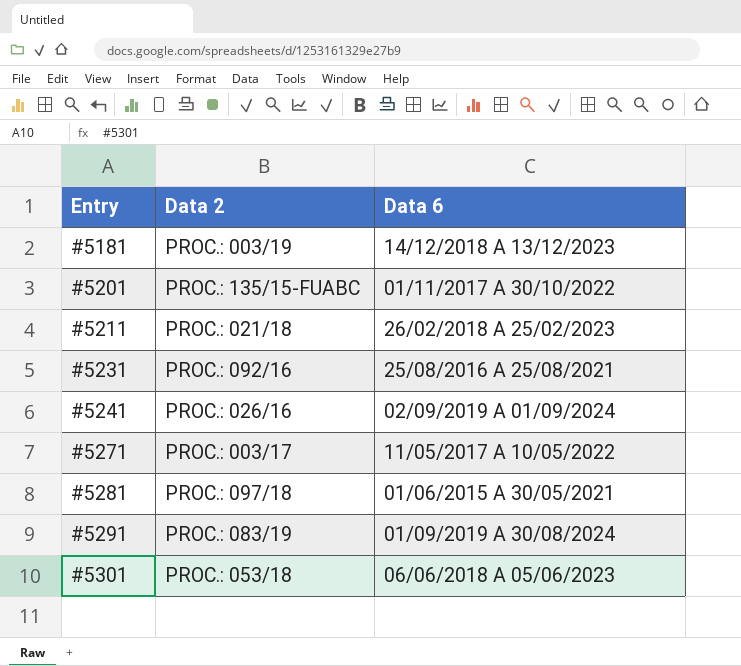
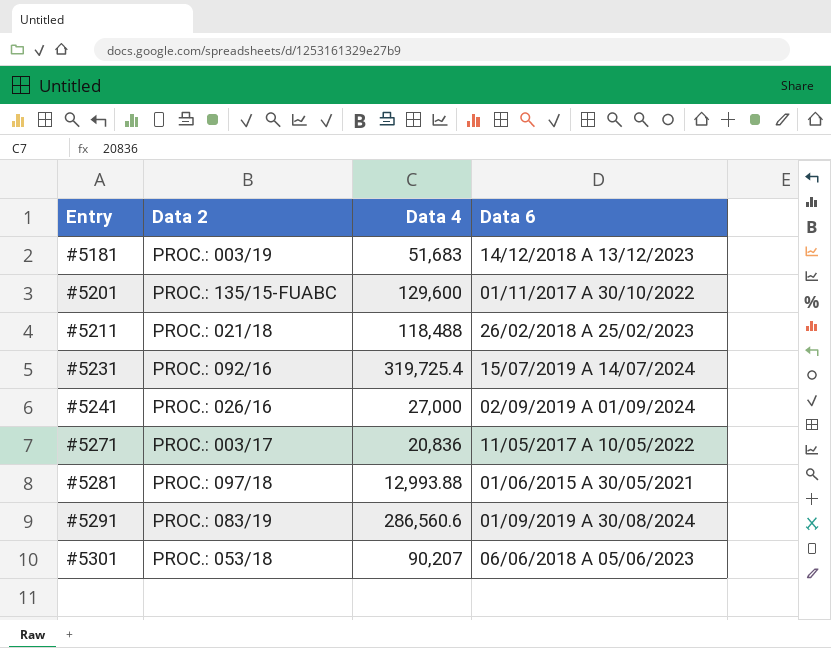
column Data 4 | position: none -> 3
#5231 | Data 6: 25/08/2016 A 25/08/2021 -> 15/07/2019 A 14/07/2024

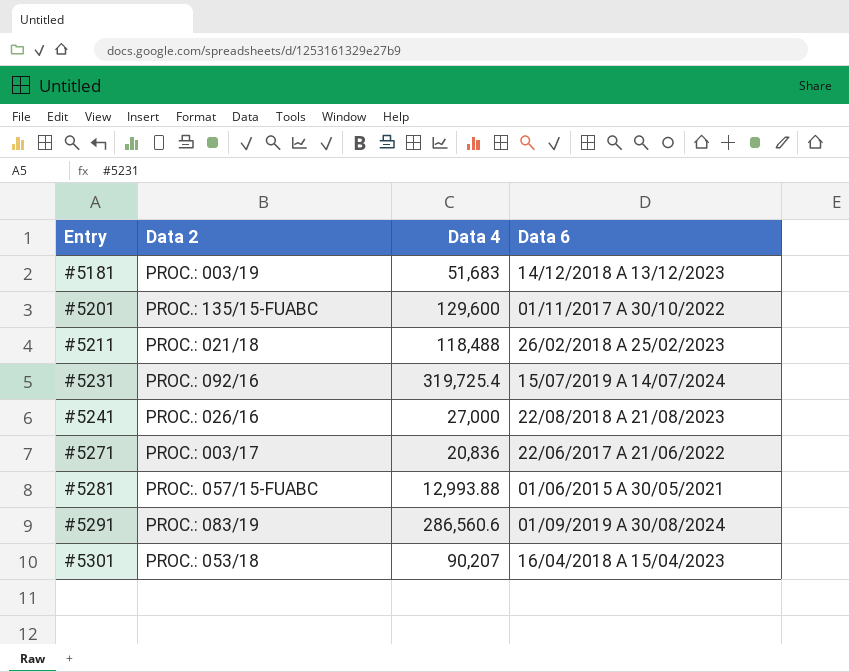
#5241 | Data 6: 02/09/2019 A 01/09/2024 -> 22/08/2018 A 21/08/2023
#5271 | Data 6: 11/05/2017 A 10/05/2022 -> 22/06/2017 A 21/06/2022
#5281 | Data 2: PROC.: 097/18 -> PROC:. 057/15-FUABC
#5301 | Data 6: 06/06/2018 A 05/06/2023 -> 16/04/2018 A 15/04/2023

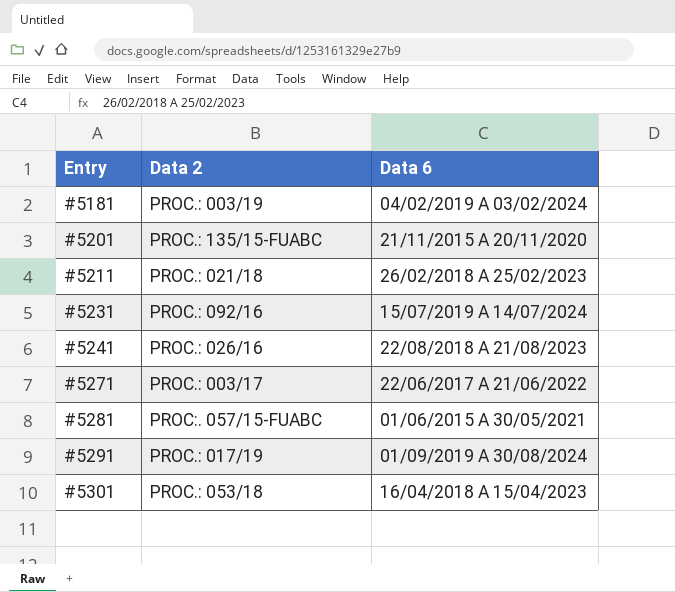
column Data 4 | position: 3 -> none
#5181 | Data 6: 14/12/2018 A 13/12/2023 -> 04/02/2019 A 03/02/2024
#5201 | Data 6: 01/11/2017 A 30/10/2022 -> 21/11/2015 A 20/11/2020
#5291 | Data 2: PROC.: 083/19 -> PROC.: 017/19

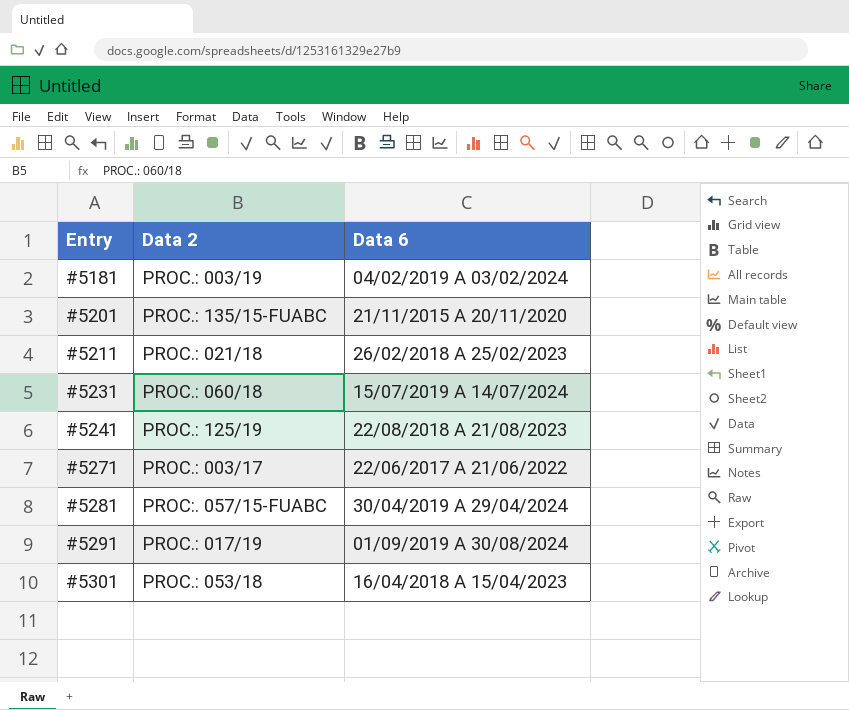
#5231 | Data 2: PROC.: 092/16 -> PROC.: 060/18
#5241 | Data 2: PROC.: 026/16 -> PROC.: 125/19
#5281 | Data 6: 01/06/2015 A 30/05/2021 -> 30/04/2019 A 29/04/2024

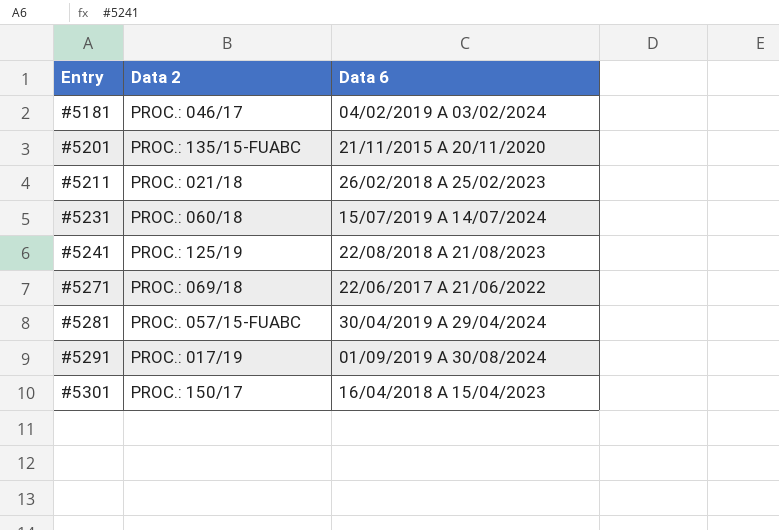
#5181 | Data 2: PROC.: 003/19 -> PROC.: 046/17
#5271 | Data 2: PROC.: 003/17 -> PROC.: 069/18
#5301 | Data 2: PROC.: 053/18 -> PROC.: 150/17

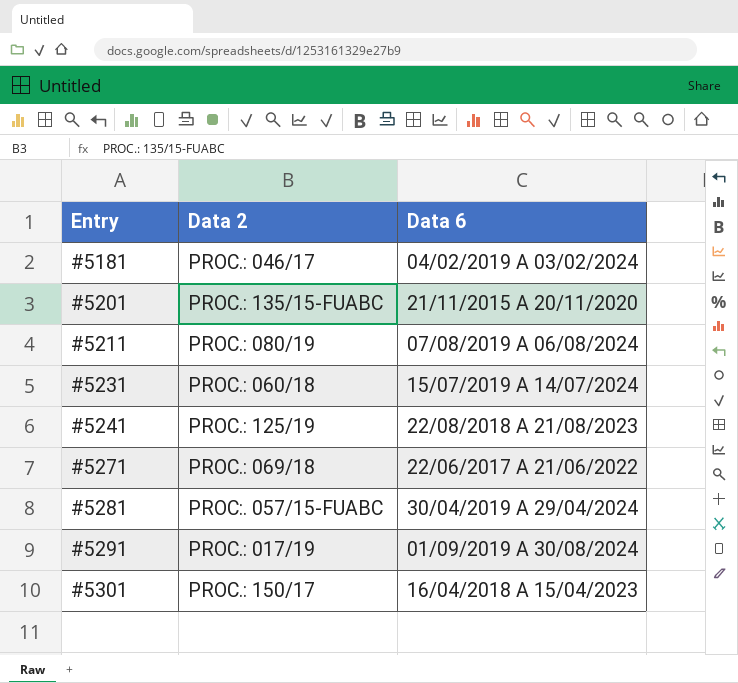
#5211 | Data 2: PROC.: 021/18 -> PROC.: 080/19
#5211 | Data 6: 26/02/2018 A 25/02/2023 -> 07/08/2019 A 06/08/2024

